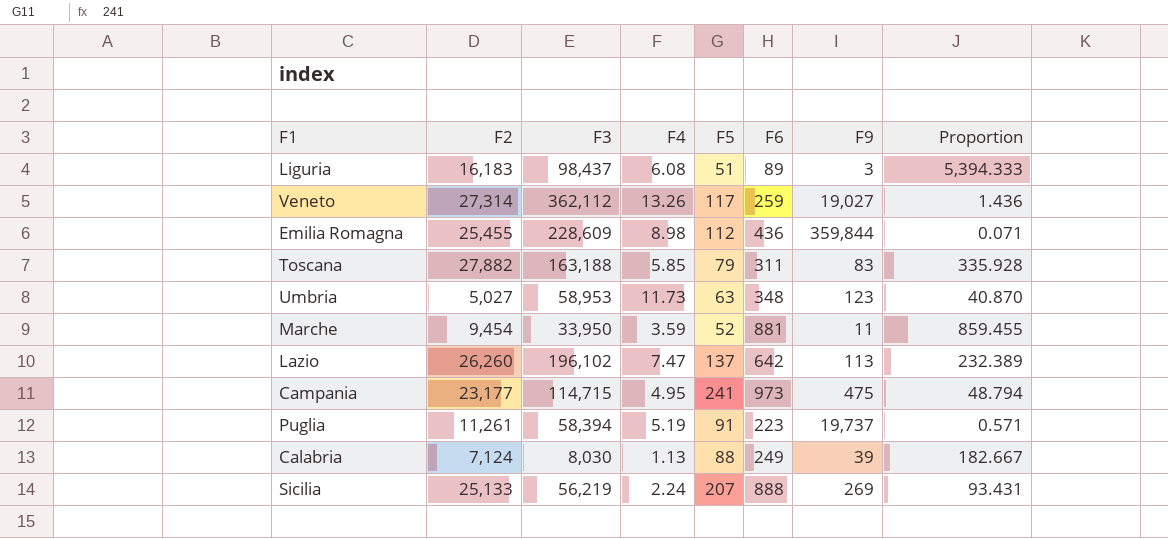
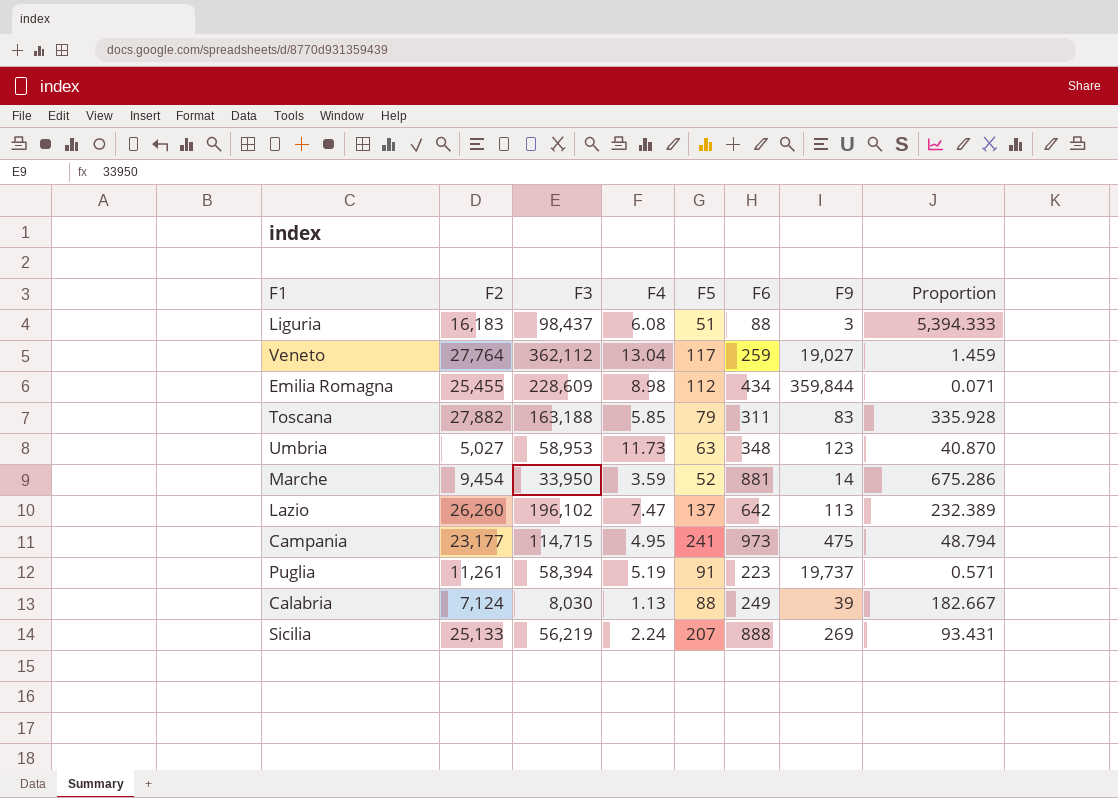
Liguria | F6: 89 -> 88
Veneto | F2: 27,314 -> 27,764
Veneto | F4: 13.26 -> 13.04
Veneto | Proportion: 1.436 -> 1.459
Emilia Romagna | F6: 436 -> 434
Marche | F9: 11 -> 14
Marche | Proportion: 859.455 -> 675.286

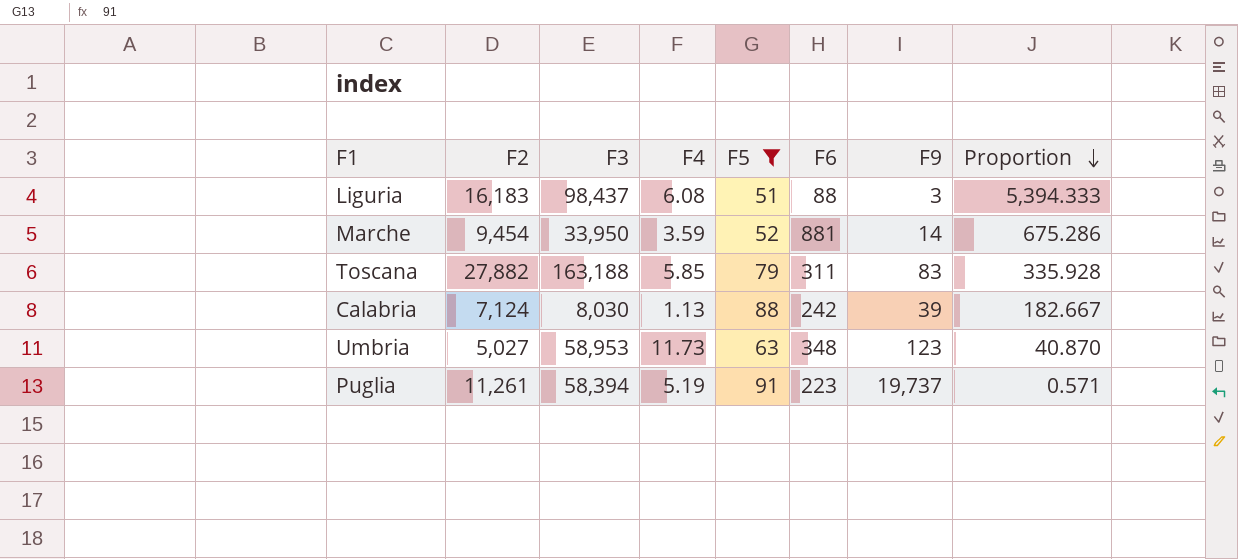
filter: none -> F5 <= 91
row order: none -> Proportion descending
Calabria | F6: 249 -> 242

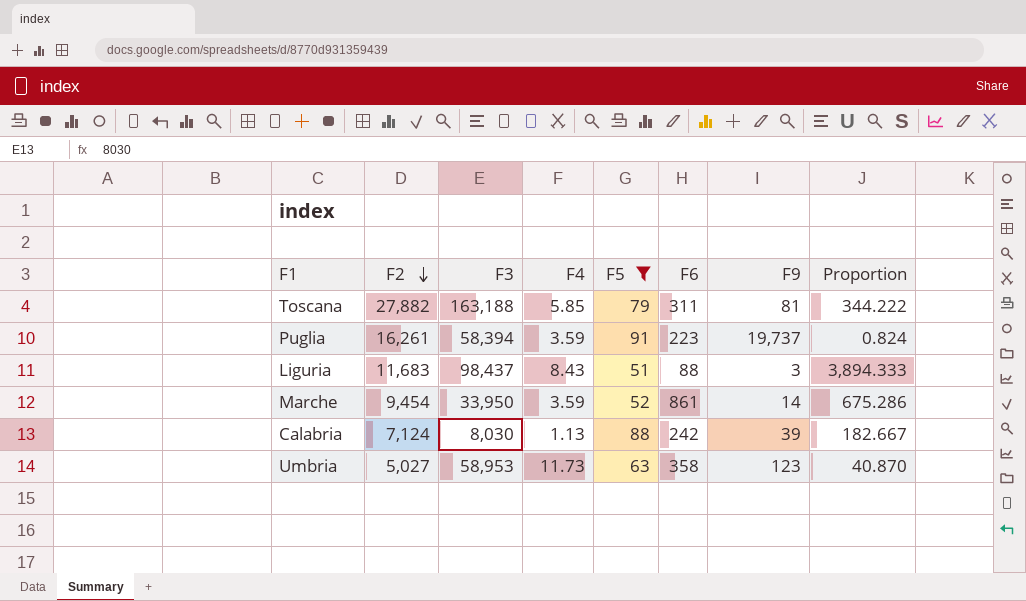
row order: Proportion descending -> F2 descending
Toscana | F9: 83 -> 81
Toscana | Proportion: 335.928 -> 344.222
Puglia | F2: 11,261 -> 16,261
Puglia | F4: 5.19 -> 3.59
Puglia | Proportion: 0.571 -> 0.824
Liguria | F2: 16,183 -> 11,683
Liguria | F4: 6.08 -> 8.43
Liguria | Proportion: 5,394.333 -> 3,894.333
Marche | F6: 881 -> 861
Umbria | F6: 348 -> 358

